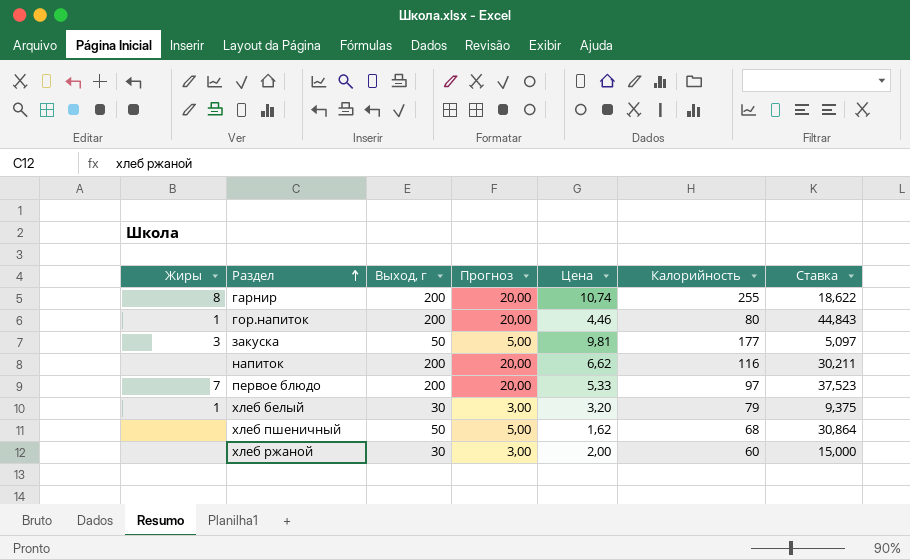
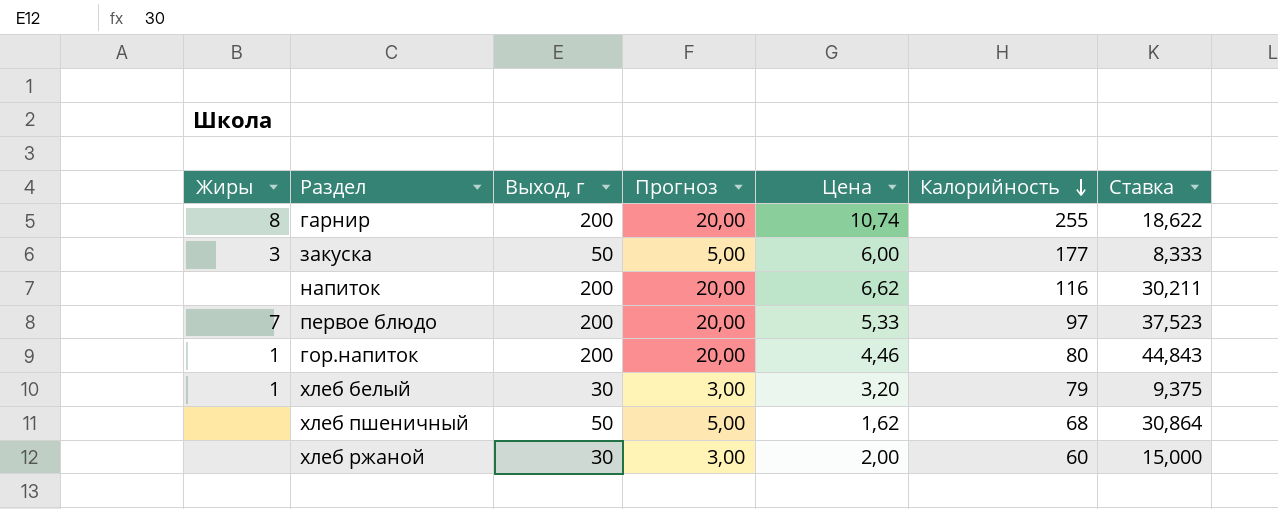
row order: Раздел ascending -> Калорийность descending
закуска | Цена: 9,81 -> 6,00
закуска | Ставка: 5,097 -> 8,333

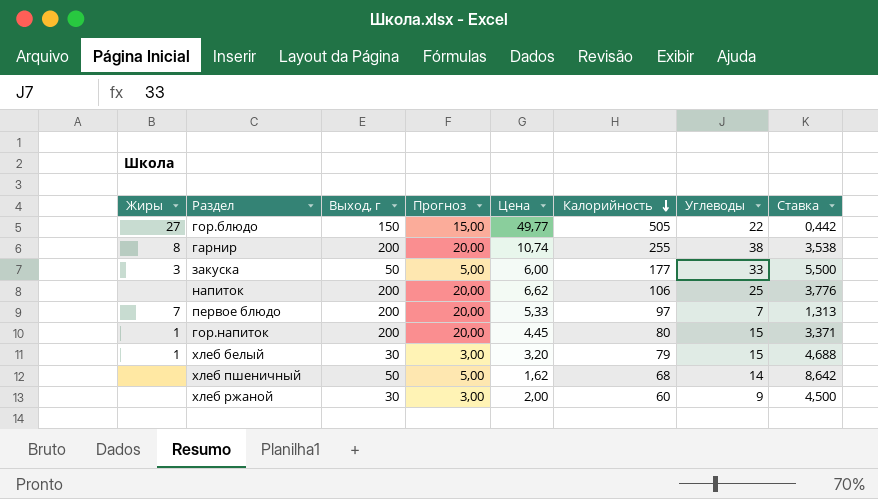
column Углеводы | position: none -> 7
column Ставка | formula: [Выход, г] / [Цена] -> [Углеводы] / [Цена]
row гор.блюдо: none -> 27 | 150 | 15,00 | 49,77 | 505 | 22 | 0,442
напиток | Калорийность: 116 -> 106
гор.напиток | Цена: 4,46 -> 4,45

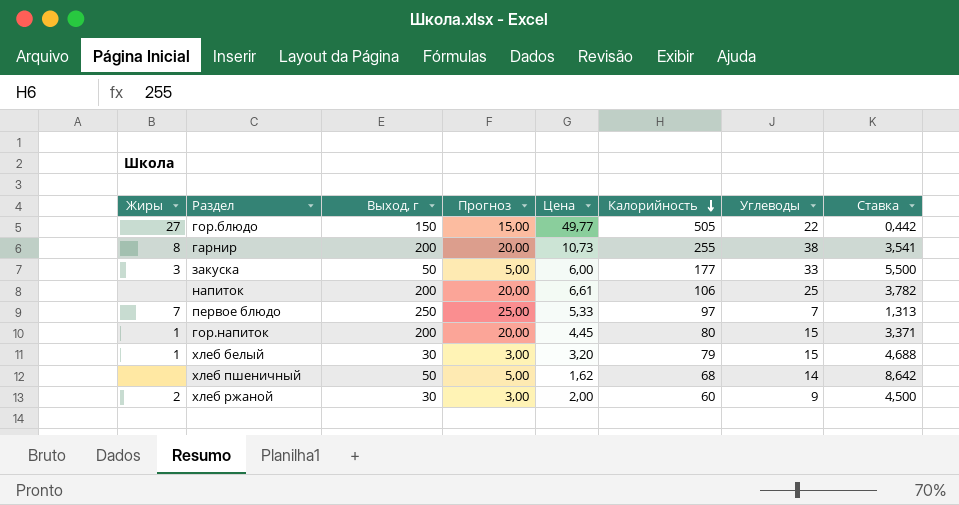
гарнир | Цена: 10,74 -> 10,73
гарнир | Ставка: 3,538 -> 3,541
напиток | Цена: 6,62 -> 6,61
напиток | Ставка: 3,776 -> 3,782
первое блюдо | Выход, г: 200 -> 250
первое блюдо | Прогноз: 20,00 -> 25,00
хлеб ржаной | Жиры: none -> 2

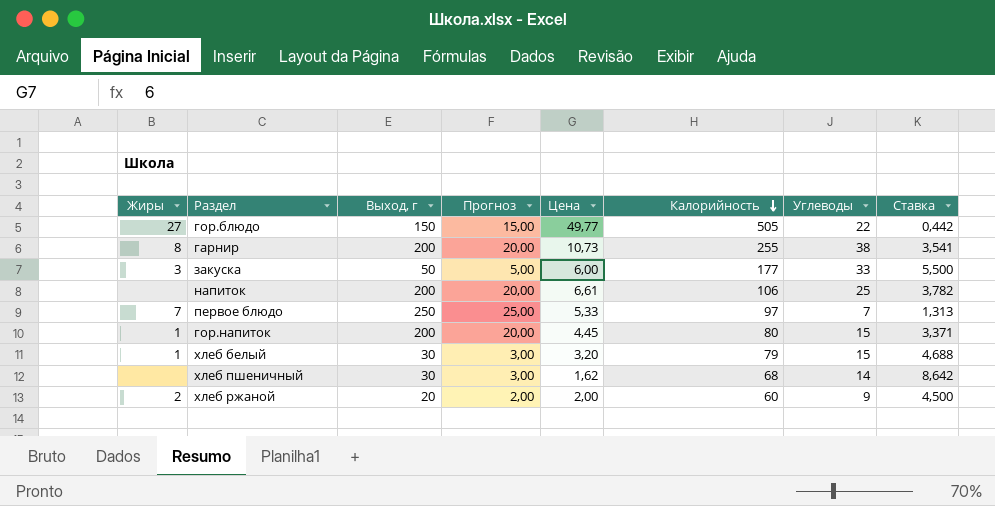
хлеб пшеничный | Выход, г: 50 -> 30
хлеб пшеничный | Прогноз: 5,00 -> 3,00
хлеб ржаной | Выход, г: 30 -> 20
хлеб ржаной | Прогноз: 3,00 -> 2,00

